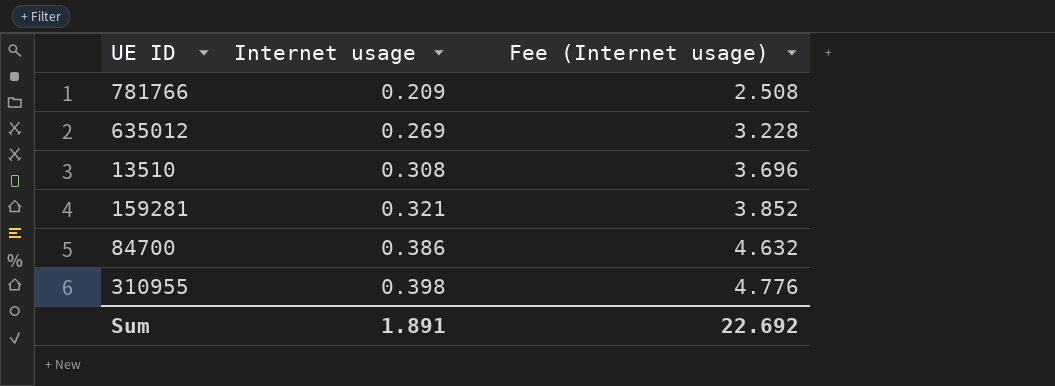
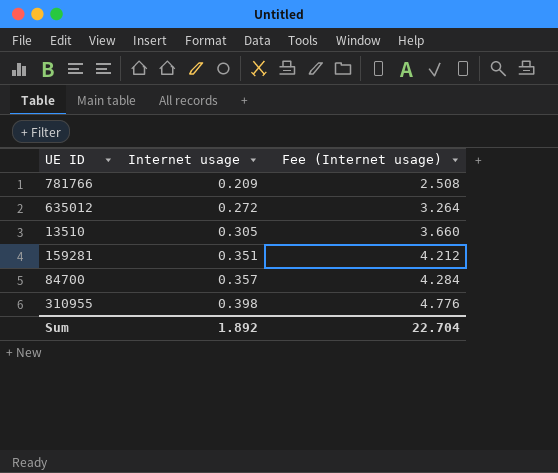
635012 | Internet usage: 0.269 -> 0.272
635012 | Fee (Internet usage): 3.228 -> 3.264
13510 | Internet usage: 0.308 -> 0.305
13510 | Fee (Internet usage): 3.696 -> 3.660
159281 | Internet usage: 0.321 -> 0.351
159281 | Fee (Internet usage): 3.852 -> 4.212
84700 | Internet usage: 0.386 -> 0.357
84700 | Fee (Internet usage): 4.632 -> 4.284
Sum | Internet usage: 1.891 -> 1.892
Sum | Fee (Internet usage): 22.692 -> 22.704

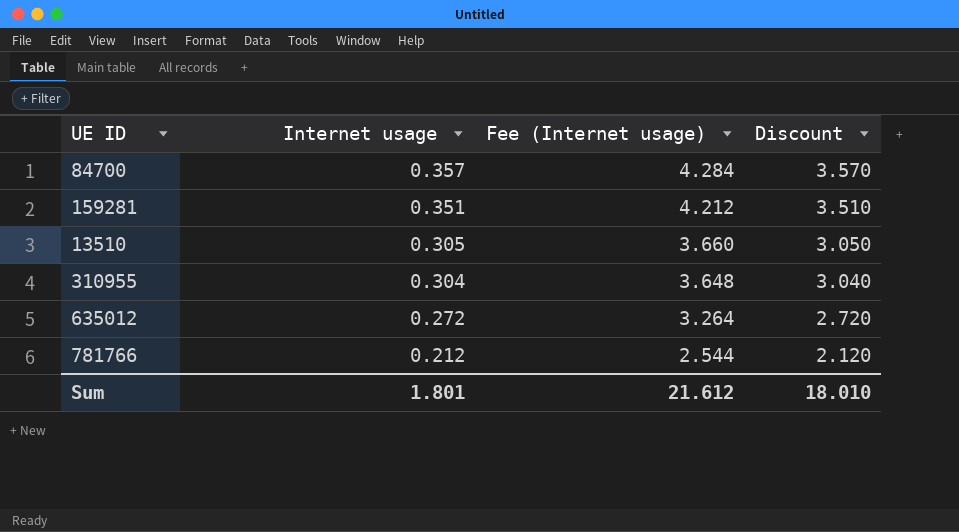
row order: Internet usage ascending -> Internet usage descending
column Discount | formula: none -> [Internet usage] * 10
310955 | Internet usage: 0.398 -> 0.304
310955 | Fee (Internet usage): 4.776 -> 3.648
781766 | Internet usage: 0.209 -> 0.212
781766 | Fee (Internet usage): 2.508 -> 2.544
Sum | Internet usage: 1.892 -> 1.801
Sum | Fee (Internet usage): 22.704 -> 21.612

